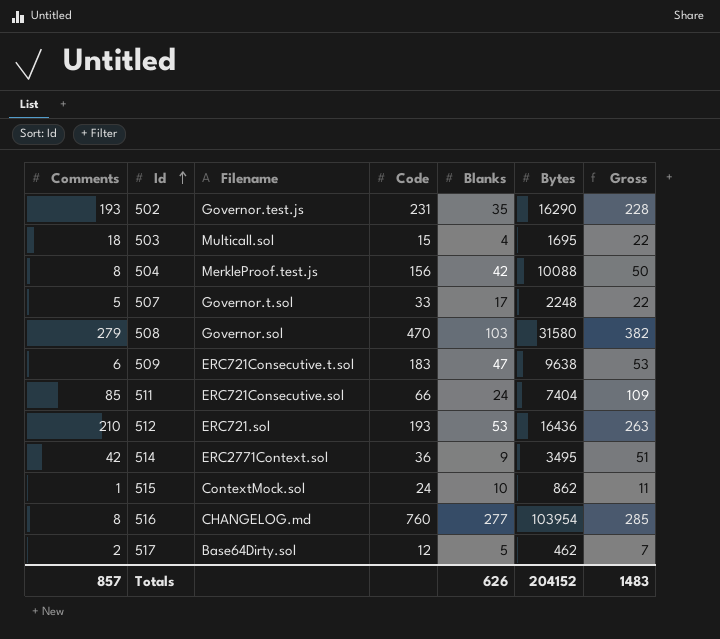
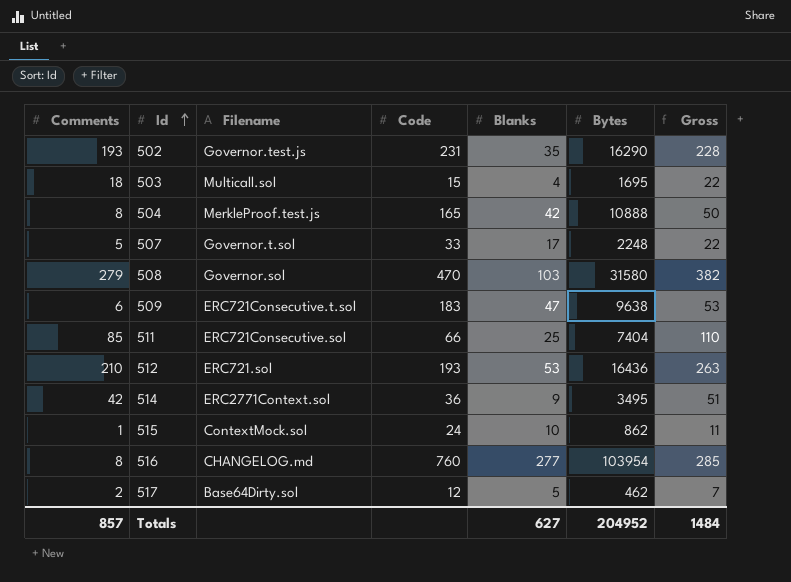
504 | Code: 156 -> 165
504 | Bytes: 10088 -> 10888
511 | Blanks: 24 -> 25
511 | Gross: 109 -> 110
Totals | Blanks: 626 -> 627
Totals | Bytes: 204152 -> 204952
Totals | Gross: 1483 -> 1484

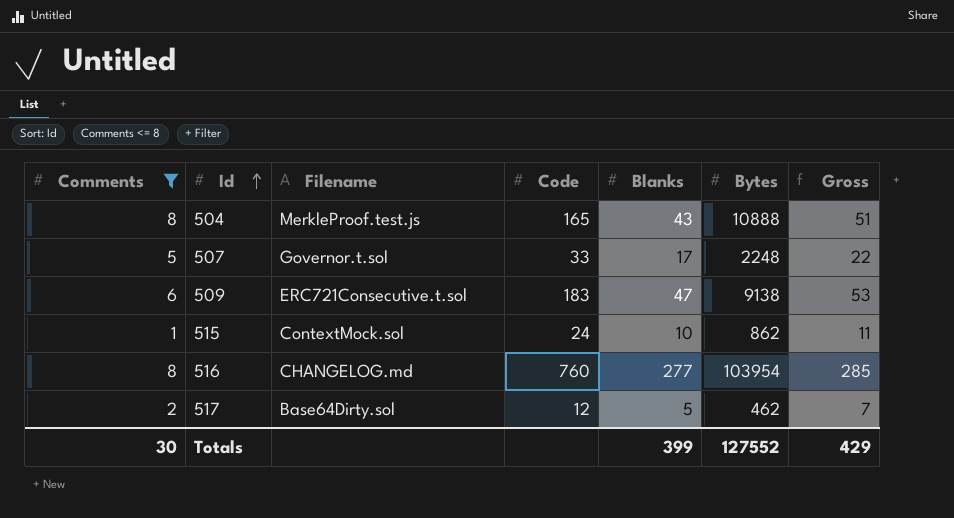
filter: none -> Comments <= 8
504 | Blanks: 42 -> 43
504 | Gross: 50 -> 51
509 | Bytes: 9638 -> 9138
Totals | Comments: 857 -> 30
Totals | Blanks: 627 -> 399
Totals | Bytes: 204952 -> 127552
Totals | Gross: 1484 -> 429

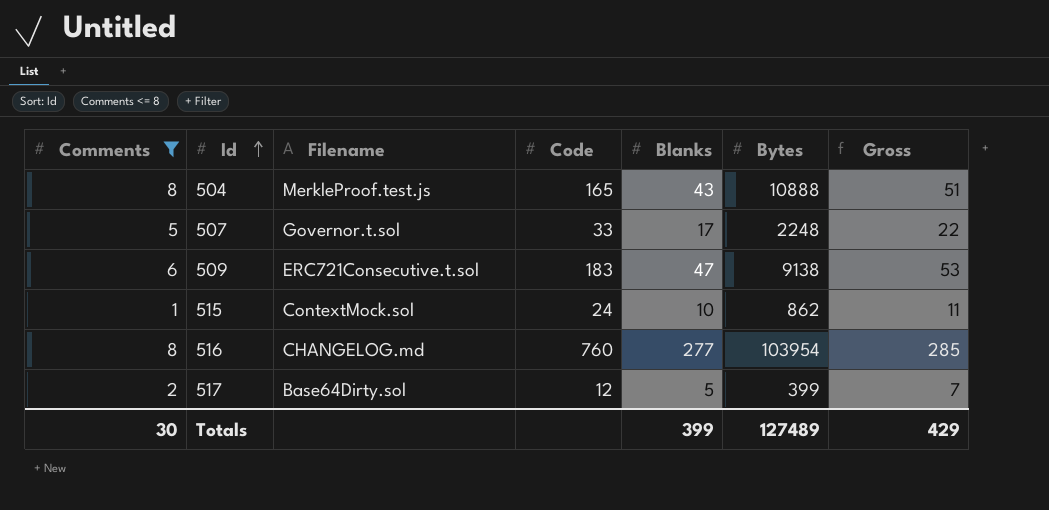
517 | Bytes: 462 -> 399
Totals | Bytes: 127552 -> 127489

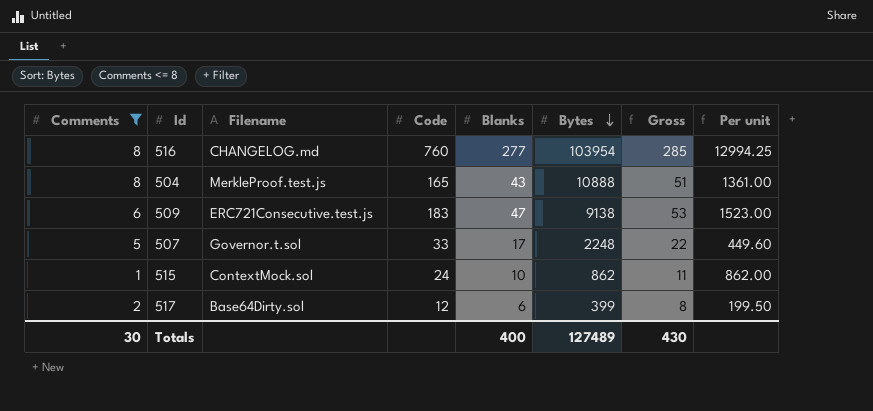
row order: Id ascending -> Bytes descending
column Per unit | formula: none -> [Bytes] / [Comments]
509 | Filename: ERC721Consecutive.t.sol -> ERC721Consecutive.test.js
517 | Blanks: 5 -> 6
517 | Gross: 7 -> 8
Totals | Blanks: 399 -> 400
Totals | Gross: 429 -> 430

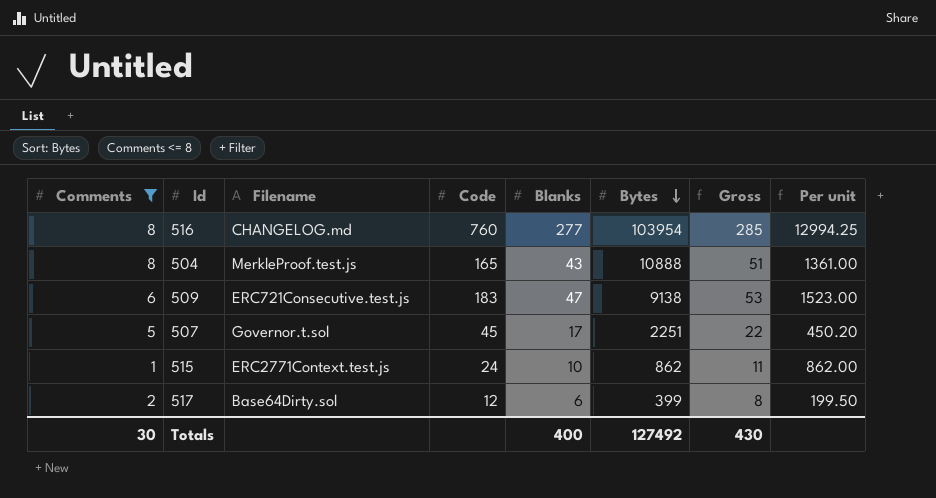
507 | Code: 33 -> 45
507 | Bytes: 2248 -> 2251
507 | Per unit: 449.60 -> 450.20
515 | Filename: ContextMock.sol -> ERC2771Context.test.js
Totals | Bytes: 127489 -> 127492

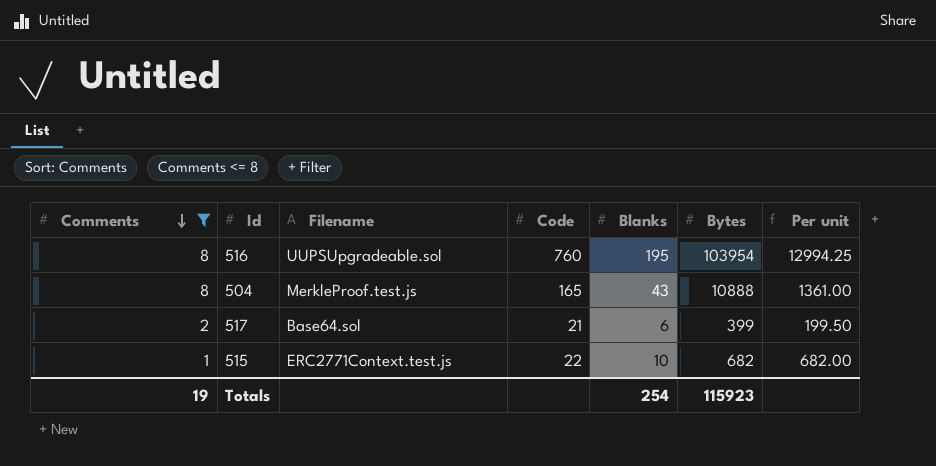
row order: Bytes descending -> Comments descending
column Gross | formula: [Comments] + [Blanks] -> none
row 509: 6 | ERC721Consecutive.test.js | 183 | 47 | 9138 | 53 | 1523.00 -> none
row 507: 5 | Governor.t.sol | 45 | 17 | 2251 | 22 | 450.20 -> none
516 | Filename: CHANGELOG.md -> UUPSUpgradeable.sol
516 | Blanks: 277 -> 195
517 | Filename: Base64Dirty.sol -> Base64.sol
517 | Code: 12 -> 21
515 | Code: 24 -> 22
515 | Bytes: 862 -> 682
515 | Per unit: 862.00 -> 682.00
Totals | Comments: 30 -> 19
Totals | Blanks: 400 -> 254
Totals | Bytes: 127492 -> 115923

